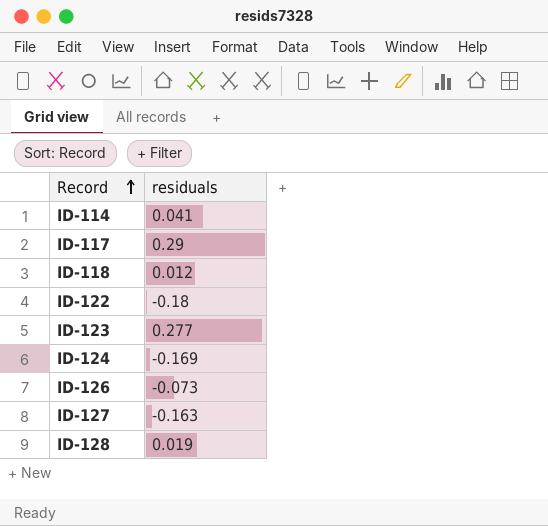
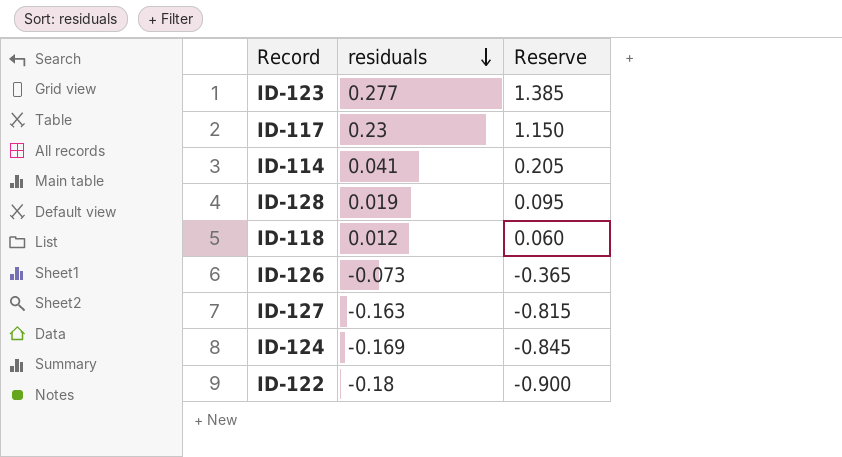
row order: Record ascending -> residuals descending
column Reserve | formula: none -> [residuals] * 5
ID-117 | residuals: 0.29 -> 0.23

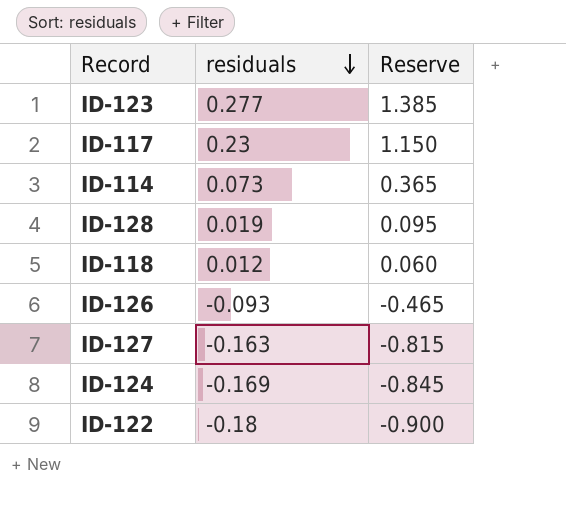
ID-114 | residuals: 0.041 -> 0.073
ID-114 | Reserve: 0.205 -> 0.365
ID-126 | residuals: -0.073 -> -0.093
ID-126 | Reserve: -0.365 -> -0.465

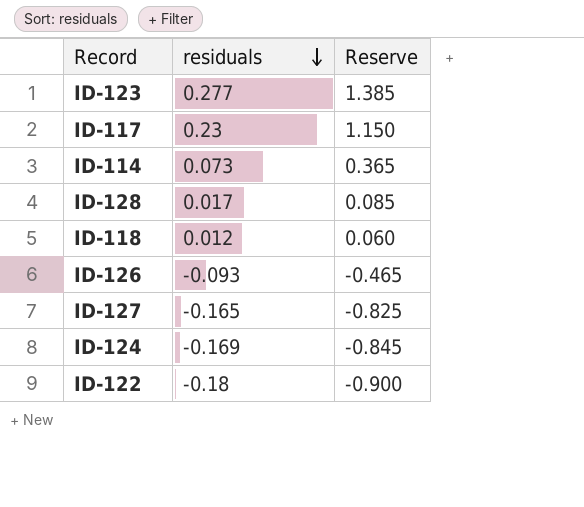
ID-128 | residuals: 0.019 -> 0.017
ID-128 | Reserve: 0.095 -> 0.085
ID-127 | residuals: -0.163 -> -0.165
ID-127 | Reserve: -0.815 -> -0.825

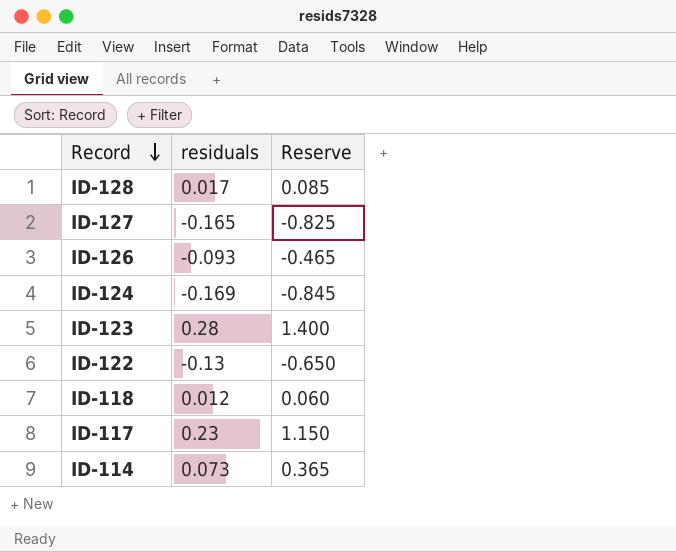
row order: residuals descending -> Record descending
ID-123 | residuals: 0.277 -> 0.28
ID-123 | Reserve: 1.385 -> 1.400
ID-122 | residuals: -0.18 -> -0.13
ID-122 | Reserve: -0.900 -> -0.650

